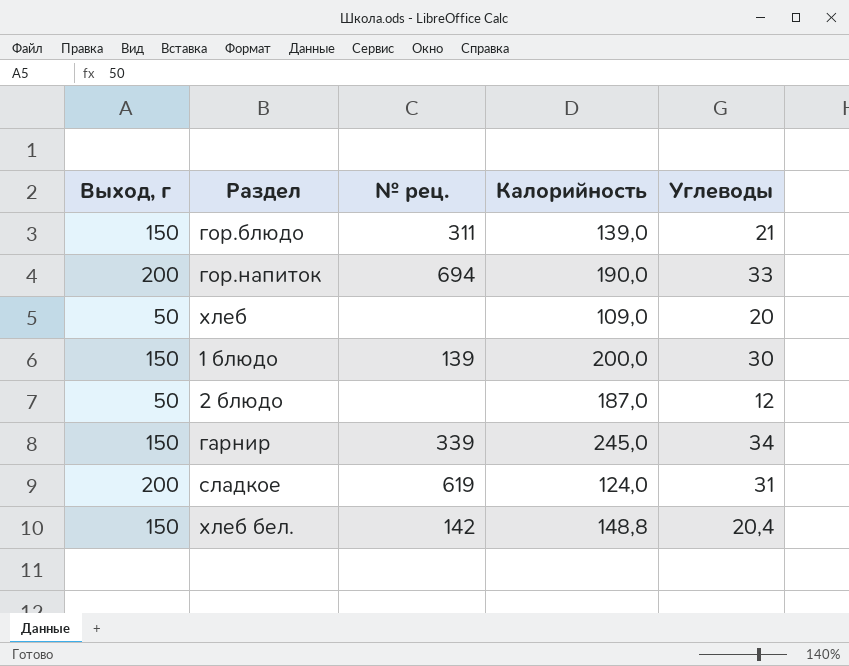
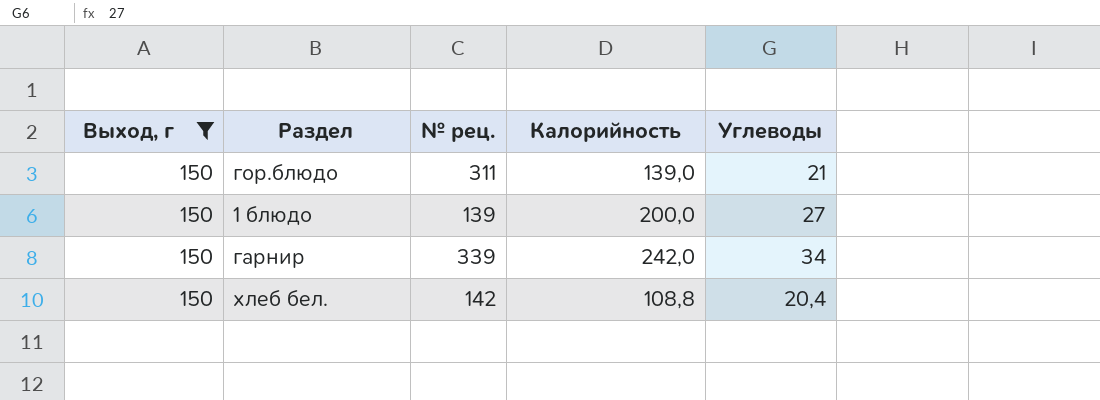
filter: none -> Выход, г = 150
1 блюдо | Углеводы: 30 -> 27
гарнир | Калорийность: 245,0 -> 242,0
хлеб бел. | Калорийность: 148,8 -> 108,8

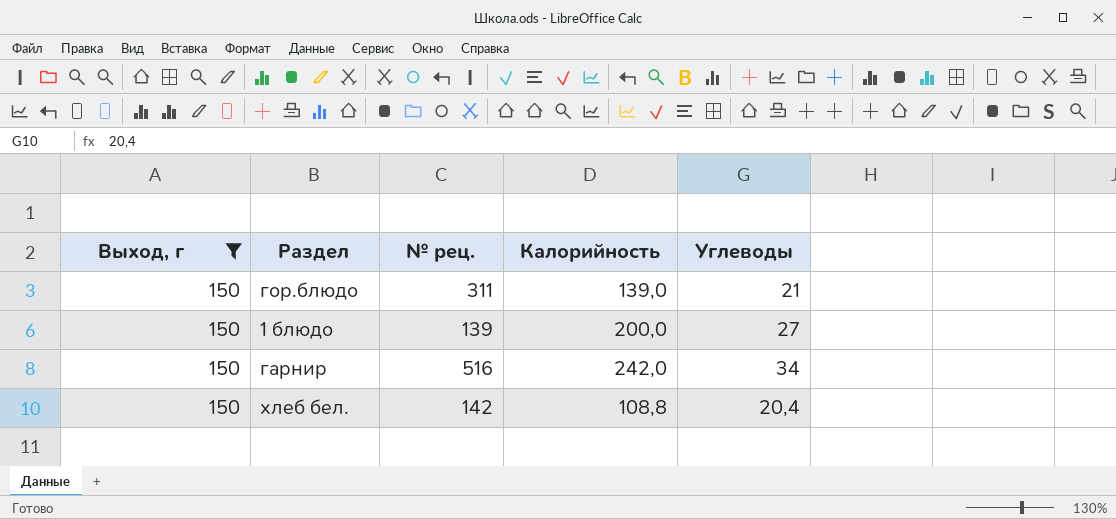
гарнир | № рец.: 339 -> 516

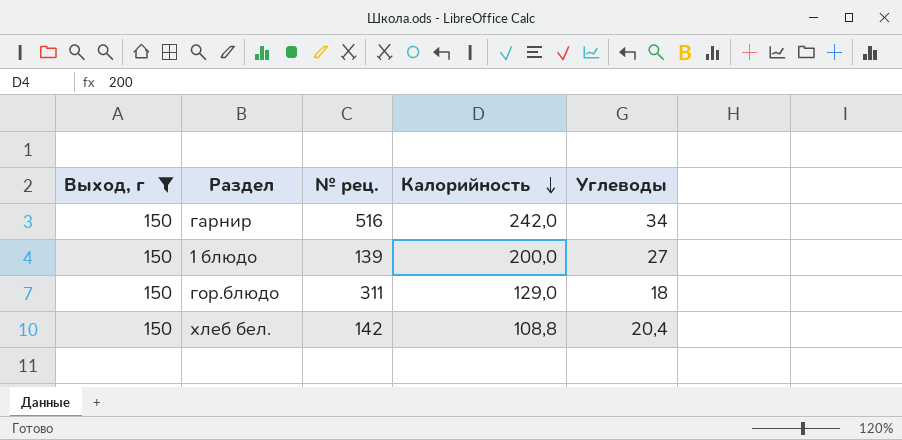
row order: none -> Калорийность descending
гор.блюдо | Калорийность: 139,0 -> 129,0
гор.блюдо | Углеводы: 21 -> 18

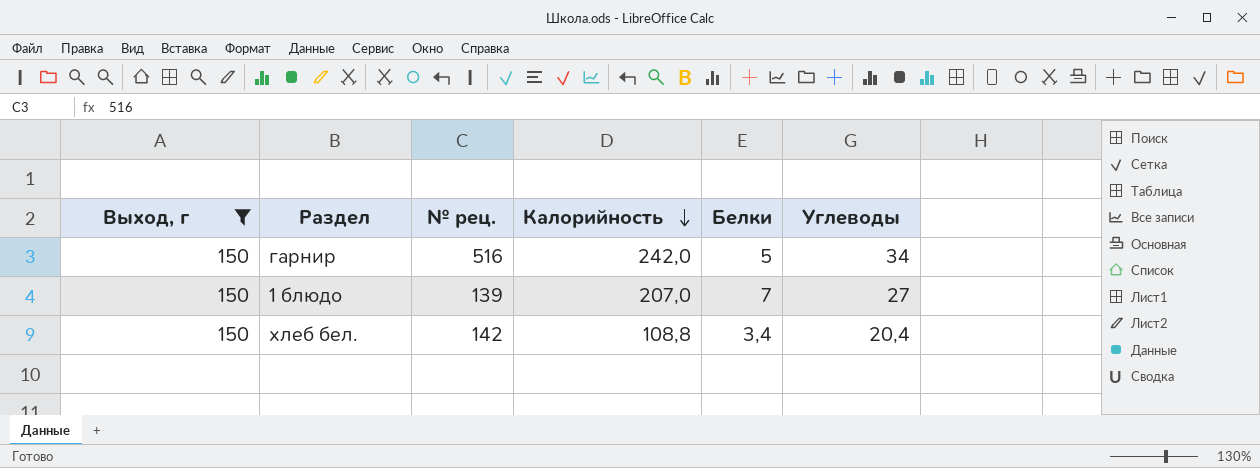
column Белки | position: none -> 5
row гор.блюдо: 150 | 311 | 129,0 | 18 -> none
1 блюдо | Калорийность: 200,0 -> 207,0

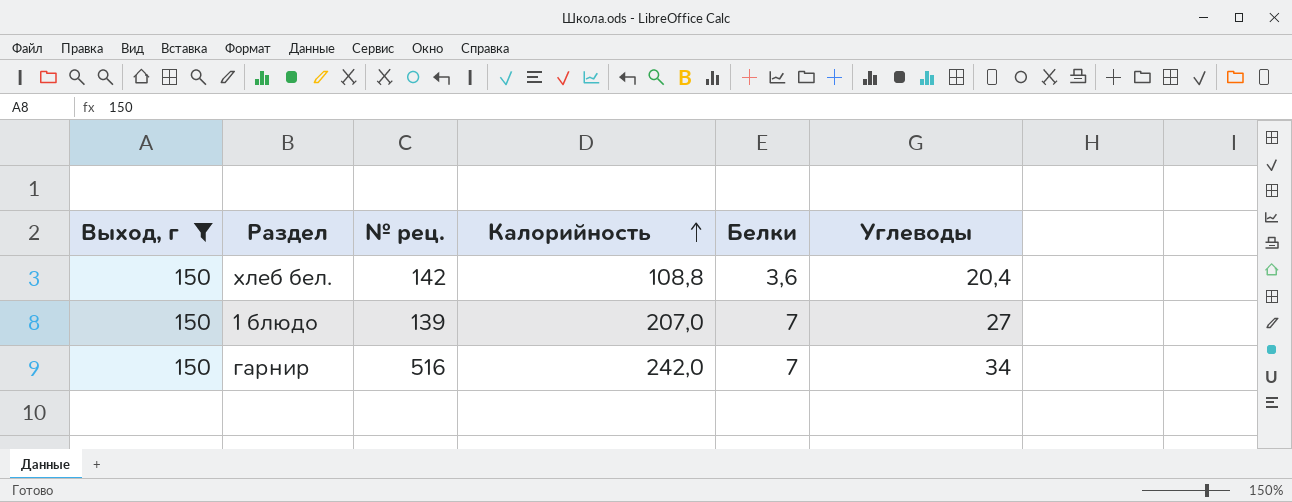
row order: Калорийность descending -> Калорийность ascending
хлеб бел. | Белки: 3,4 -> 3,6
гарнир | Белки: 5 -> 7

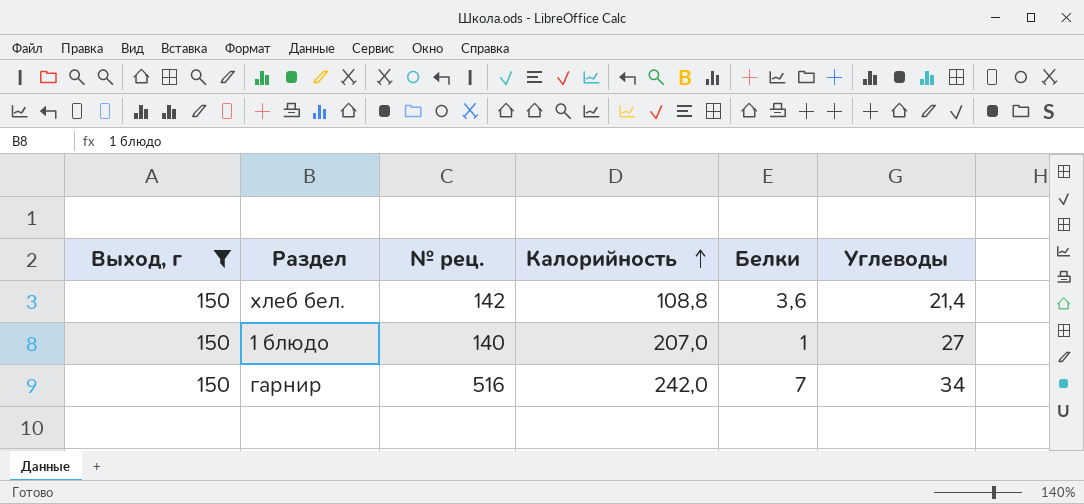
хлеб бел. | Углеводы: 20,4 -> 21,4
1 блюдо | № рец.: 139 -> 140
1 блюдо | Белки: 7 -> 1

